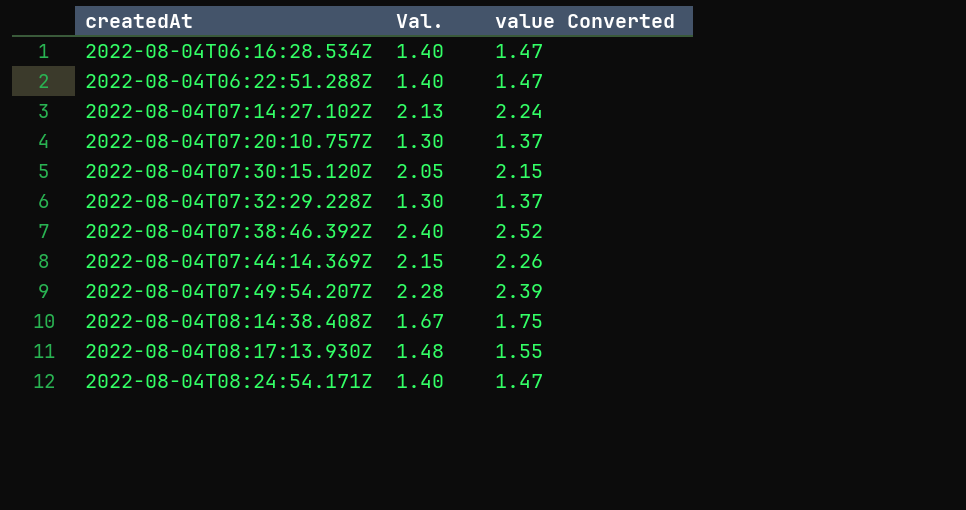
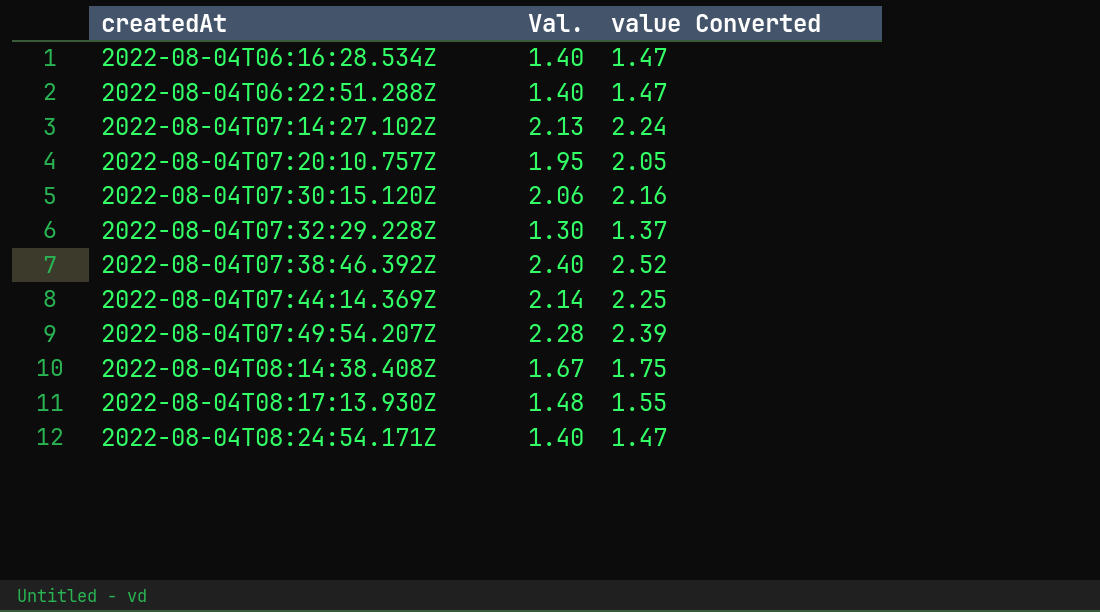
2022-08-04T07:20:10.757Z | Val.: 1.30 -> 1.95
2022-08-04T07:20:10.757Z | value Converted: 1.37 -> 2.05
2022-08-04T07:30:15.120Z | Val.: 2.05 -> 2.06
2022-08-04T07:30:15.120Z | value Converted: 2.15 -> 2.16
2022-08-04T07:44:14.369Z | Val.: 2.15 -> 2.14
2022-08-04T07:44:14.369Z | value Converted: 2.26 -> 2.25

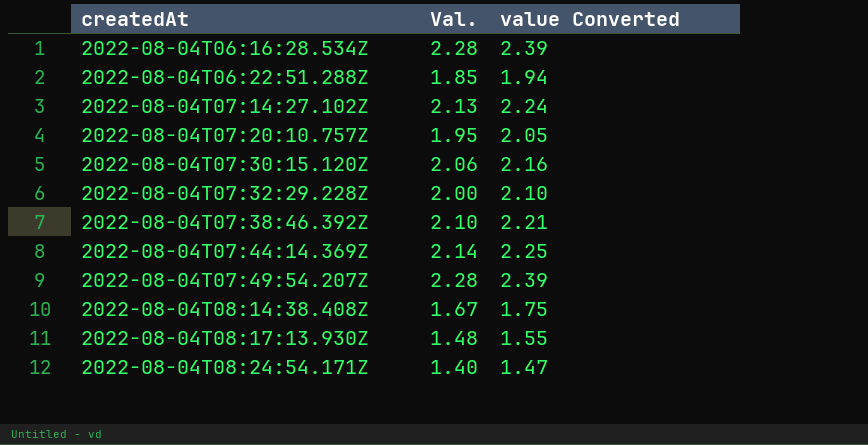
2022-08-04T06:16:28.534Z | Val.: 1.40 -> 2.28
2022-08-04T06:16:28.534Z | value Converted: 1.47 -> 2.39
2022-08-04T06:22:51.288Z | Val.: 1.40 -> 1.85
2022-08-04T06:22:51.288Z | value Converted: 1.47 -> 1.94
2022-08-04T07:32:29.228Z | Val.: 1.30 -> 2.00
2022-08-04T07:32:29.228Z | value Converted: 1.37 -> 2.10
2022-08-04T07:38:46.392Z | Val.: 2.40 -> 2.10
2022-08-04T07:38:46.392Z | value Converted: 2.52 -> 2.21

